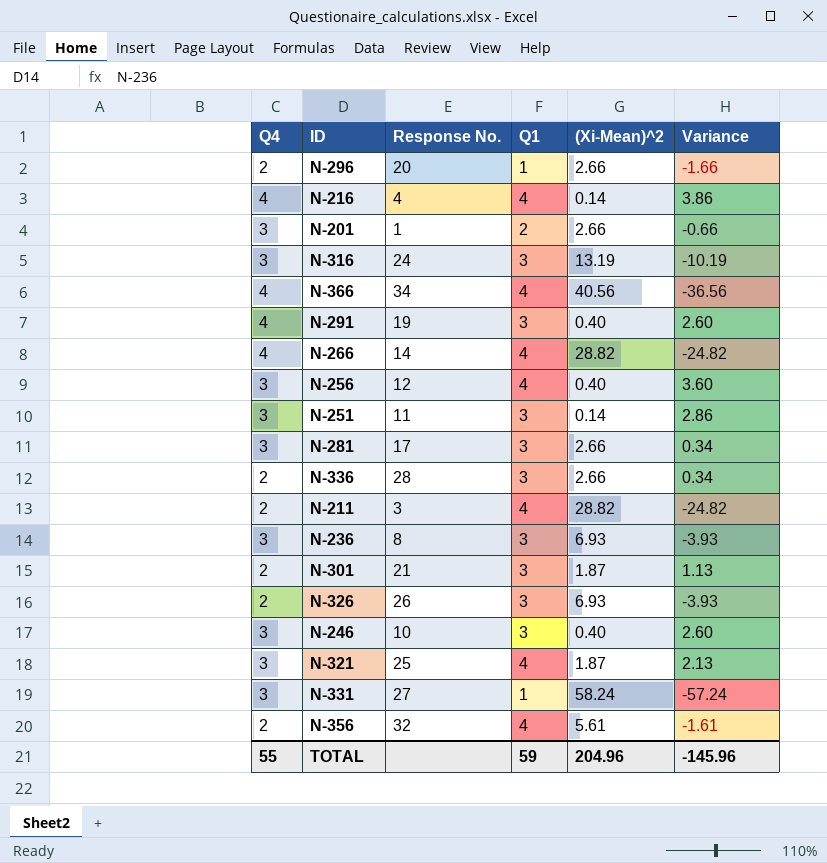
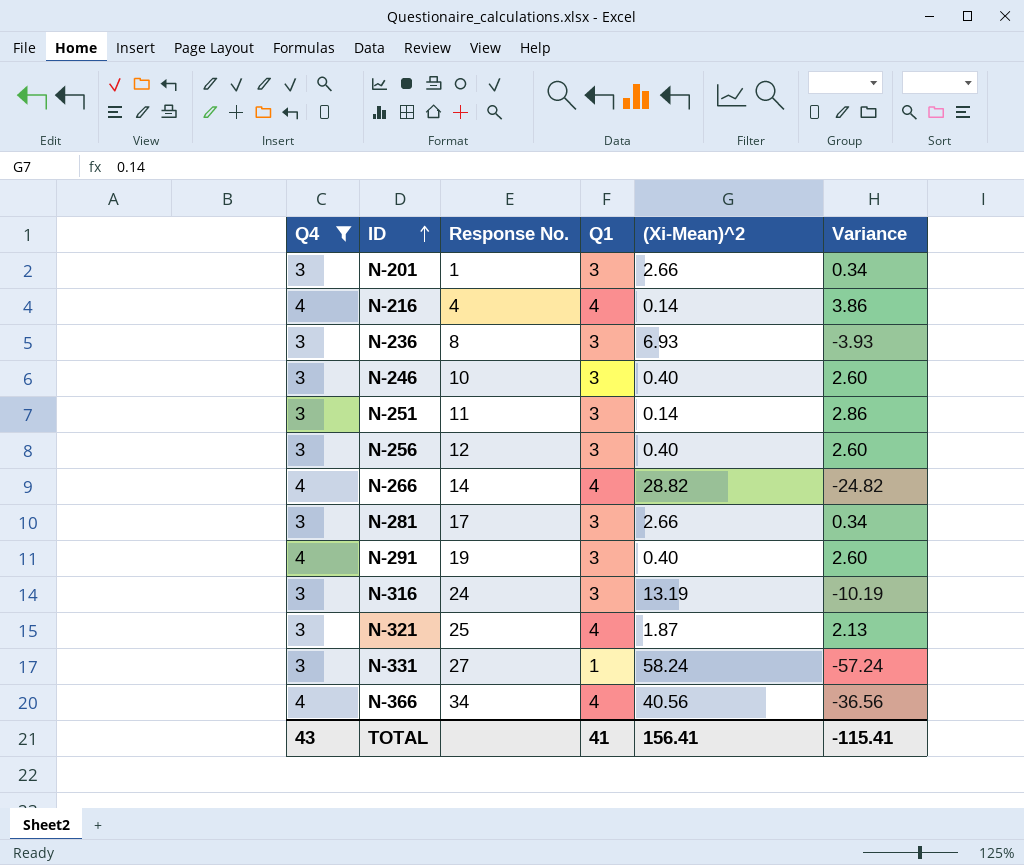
filter: none -> Q4 != 2
row order: none -> ID ascending
N-201 | Q1: 2 -> 3
N-201 | Variance: -0.66 -> 0.34
N-256 | Q1: 4 -> 3
N-256 | Variance: 3.60 -> 2.60
TOTAL | Q4: 55 -> 43
TOTAL | Q1: 59 -> 41
TOTAL | (Xi-Mean)^2: 204.96 -> 156.41
TOTAL | Variance: -145.96 -> -115.41

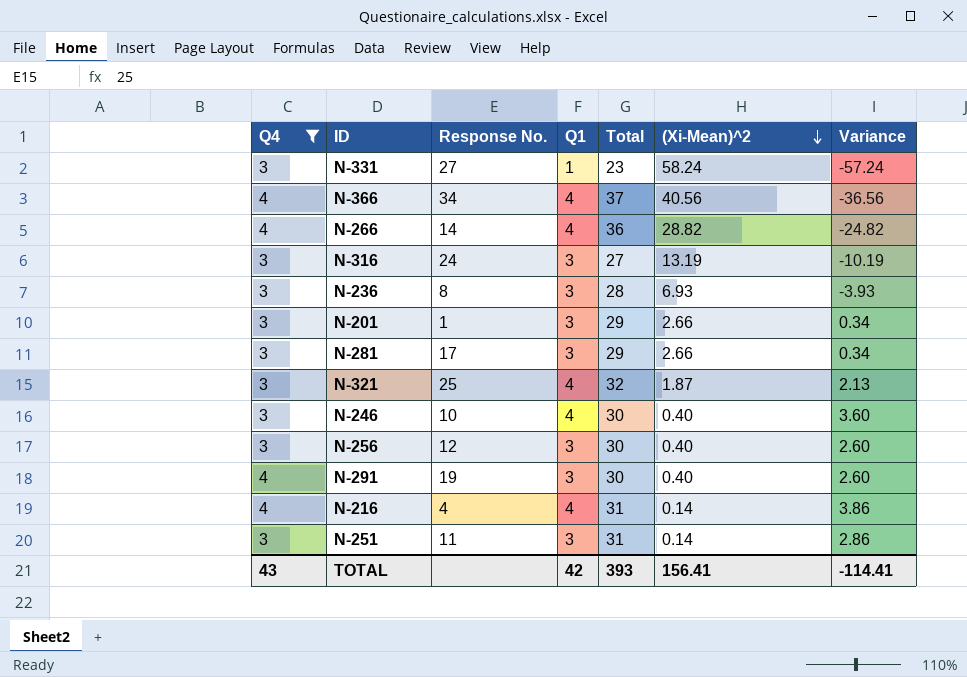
row order: ID ascending -> (Xi-Mean)^2 descending
column Total | position: none -> 5
N-246 | Q1: 3 -> 4
N-246 | Variance: 2.60 -> 3.60
TOTAL | Q1: 41 -> 42
TOTAL | Variance: -115.41 -> -114.41

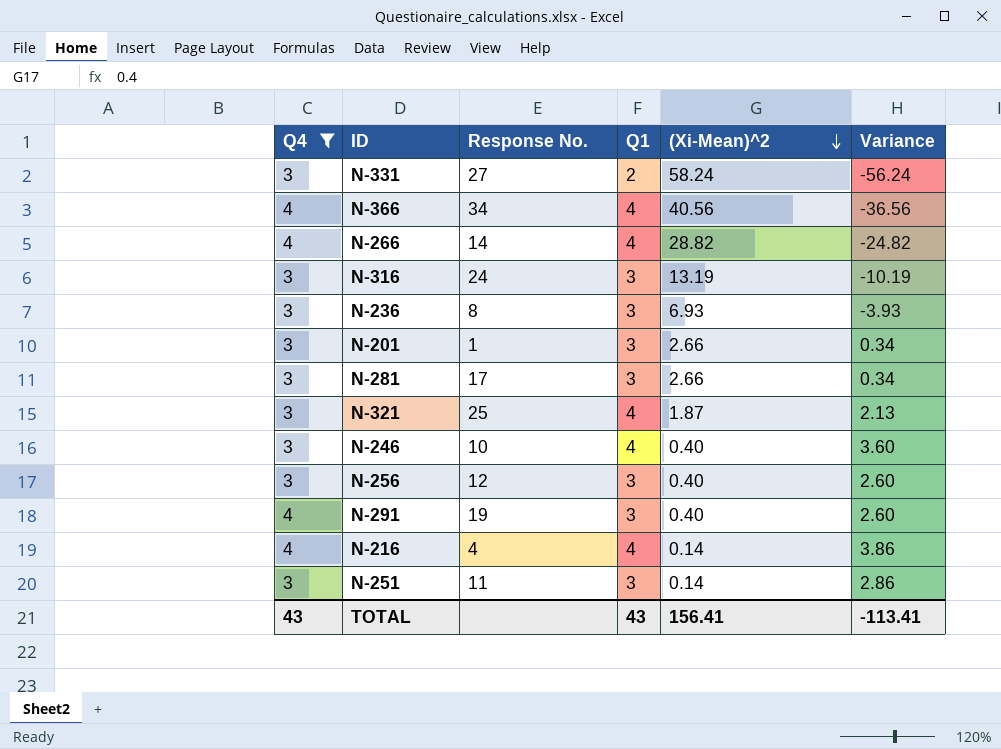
column Total | position: 5 -> none
N-331 | Q1: 1 -> 2
N-331 | Variance: -57.24 -> -56.24
TOTAL | Q1: 42 -> 43
TOTAL | Variance: -114.41 -> -113.41

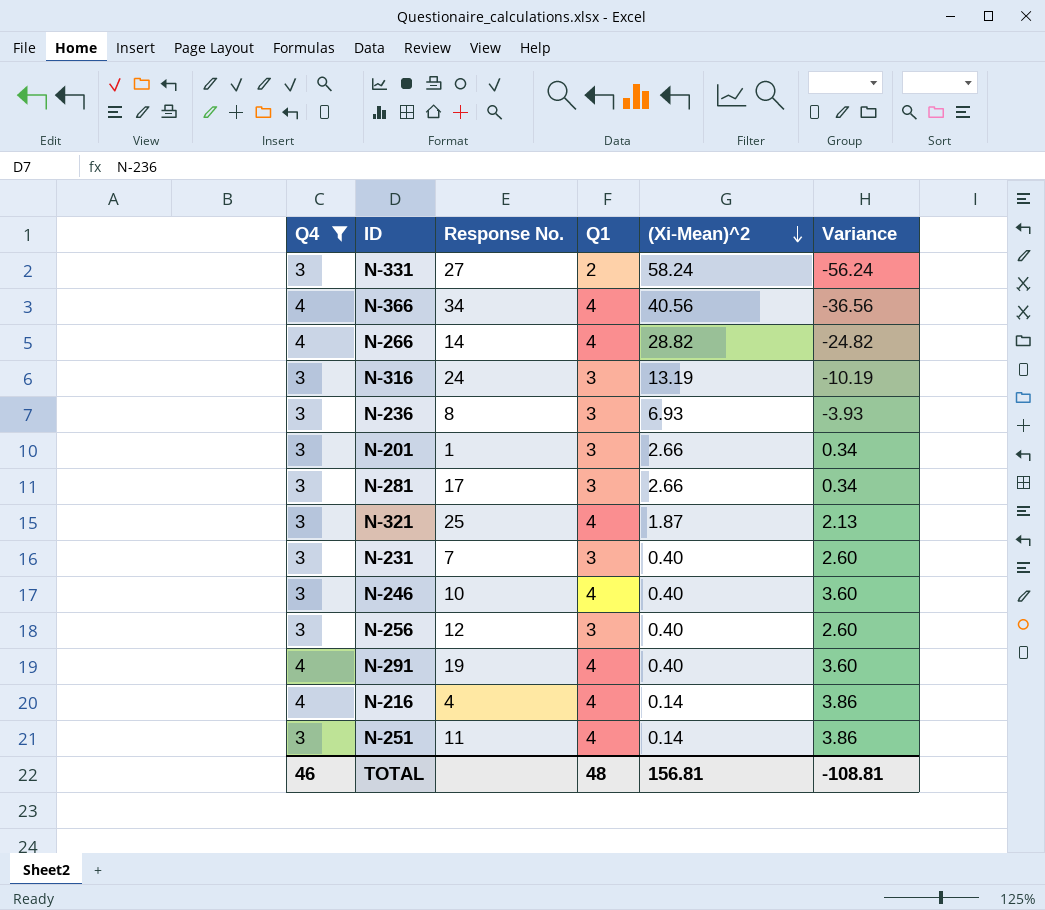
row N-231: none -> 3 | 7 | 3 | 0.40 | 2.60
N-291 | Q1: 3 -> 4
N-291 | Variance: 2.60 -> 3.60
N-251 | Q1: 3 -> 4
N-251 | Variance: 2.86 -> 3.86
TOTAL | Q4: 43 -> 46
TOTAL | Q1: 43 -> 48
TOTAL | (Xi-Mean)^2: 156.41 -> 156.81
TOTAL | Variance: -113.41 -> -108.81

